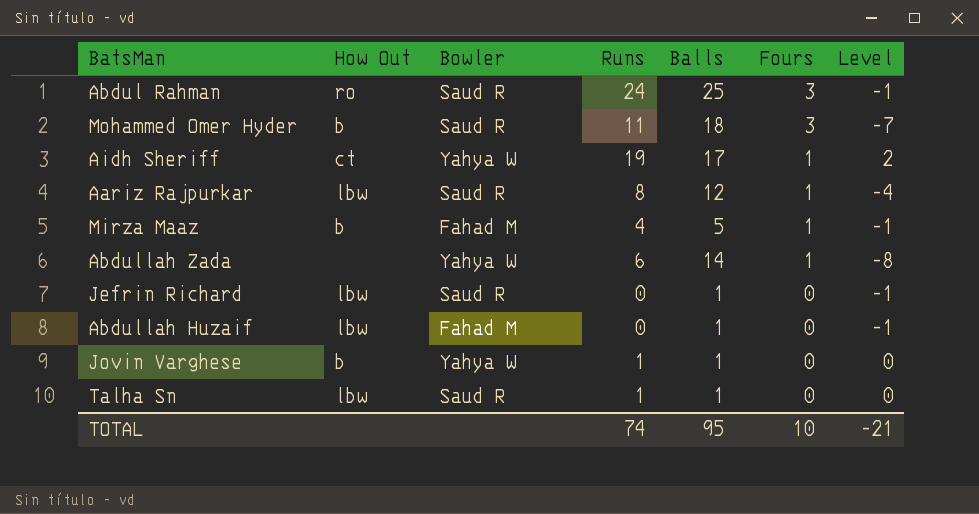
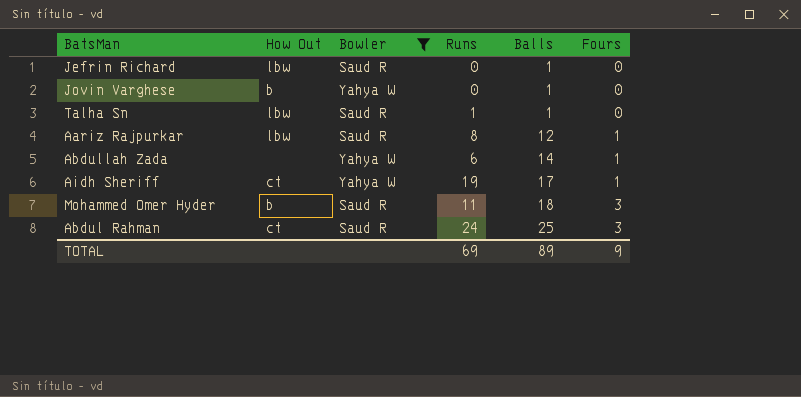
filter: none -> Bowler != Fahad M
row order: Fours descending -> Balls ascending
column Level | formula: [Runs] - [Balls] -> none
Jovin Varghese | Runs: 1 -> 0
Abdul Rahman | How Out: ro -> ct
TOTAL | Runs: 74 -> 69
TOTAL | Balls: 95 -> 89
TOTAL | Fours: 10 -> 9

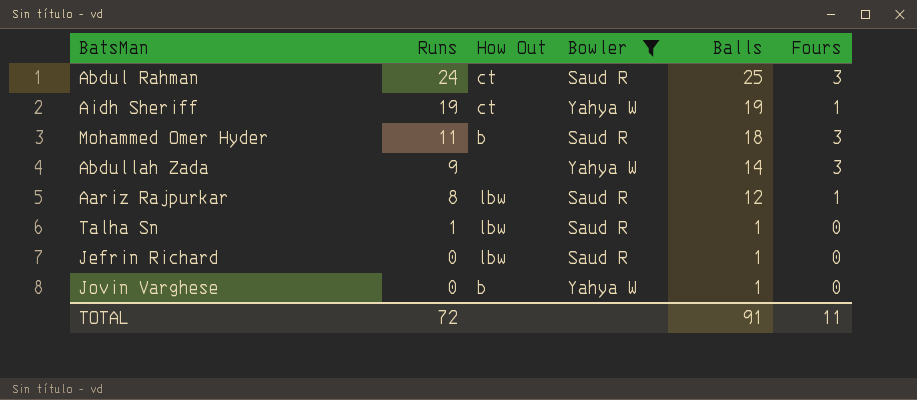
row order: Balls ascending -> Runs descending
column Runs | position: 4 -> 2
Aidh Sheriff | Balls: 17 -> 19
Abdullah Zada | Runs: 6 -> 9
Abdullah Zada | Fours: 1 -> 3
TOTAL | Runs: 69 -> 72
TOTAL | Balls: 89 -> 91
TOTAL | Fours: 9 -> 11

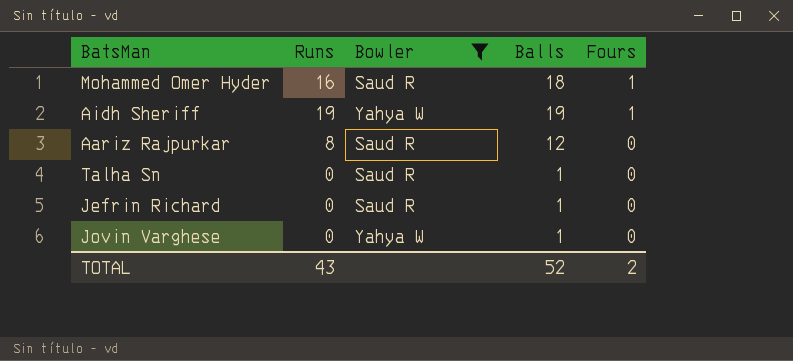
row order: Runs descending -> Fours descending
column How Out | position: 3 -> none
row Abdul Rahman: 24 | ct | Saud R | 25 | 3 -> none
row Abdullah Zada: 9 | none | Yahya W | 14 | 3 -> none
Mohammed Omer Hyder | Runs: 11 -> 16
Mohammed Omer Hyder | Fours: 3 -> 1
Aariz Rajpurkar | Fours: 1 -> 0
Talha Sn | Runs: 1 -> 0
TOTAL | Runs: 72 -> 43
TOTAL | Balls: 91 -> 52
TOTAL | Fours: 11 -> 2

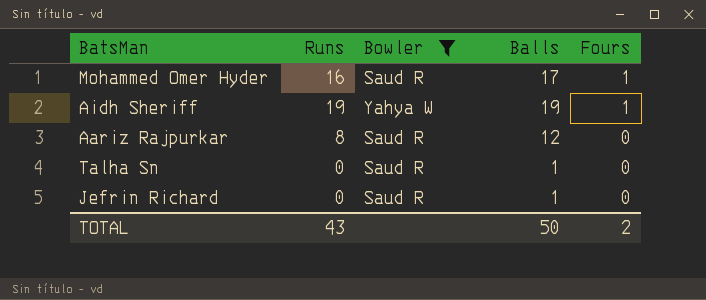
row Jovin Varghese: 0 | Yahya W | 1 | 0 -> none
Mohammed Omer Hyder | Balls: 18 -> 17
TOTAL | Balls: 52 -> 50

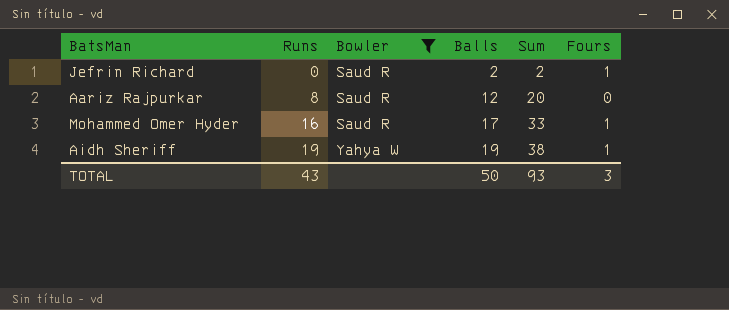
row order: Fours descending -> Runs ascending
column Sum | formula: none -> [Runs] + [Balls]
row Talha Sn: 0 | Saud R | 1 | 0 -> none
Jefrin Richard | Balls: 1 -> 2
Jefrin Richard | Fours: 0 -> 1
TOTAL | Fours: 2 -> 3

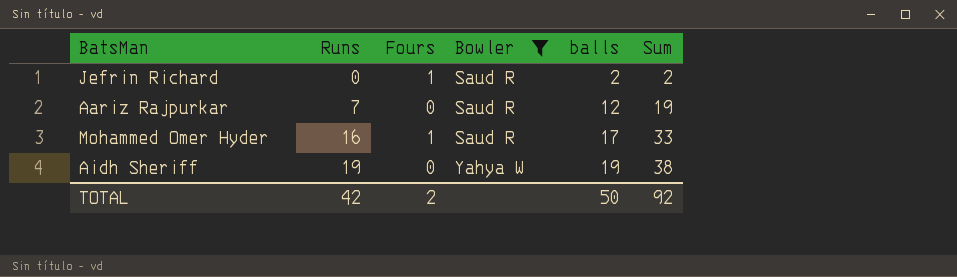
column Fours | position: 6 -> 3
column name: Balls -> balls
Aariz Rajpurkar | Runs: 8 -> 7
Aariz Rajpurkar | Sum: 20 -> 19
Aidh Sheriff | Fours: 1 -> 0
TOTAL | Runs: 43 -> 42
TOTAL | Fours: 3 -> 2
TOTAL | Sum: 93 -> 92

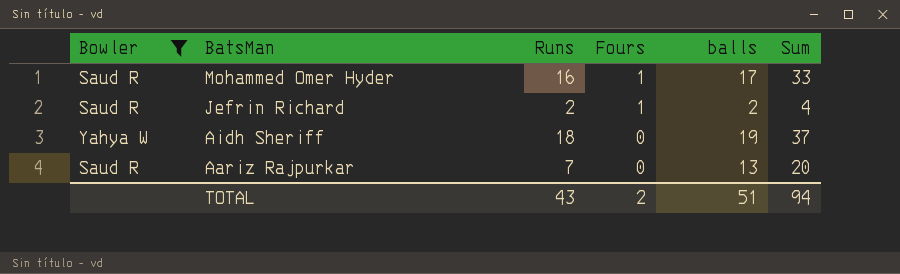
row order: Runs ascending -> BatsMan descending
column Bowler | position: 4 -> 1
Jefrin Richard | Runs: 0 -> 2
Jefrin Richard | Sum: 2 -> 4
Aidh Sheriff | Runs: 19 -> 18
Aidh Sheriff | Sum: 38 -> 37
Aariz Rajpurkar | balls: 12 -> 13
Aariz Rajpurkar | Sum: 19 -> 20
TOTAL | Runs: 42 -> 43
TOTAL | balls: 50 -> 51
TOTAL | Sum: 92 -> 94

